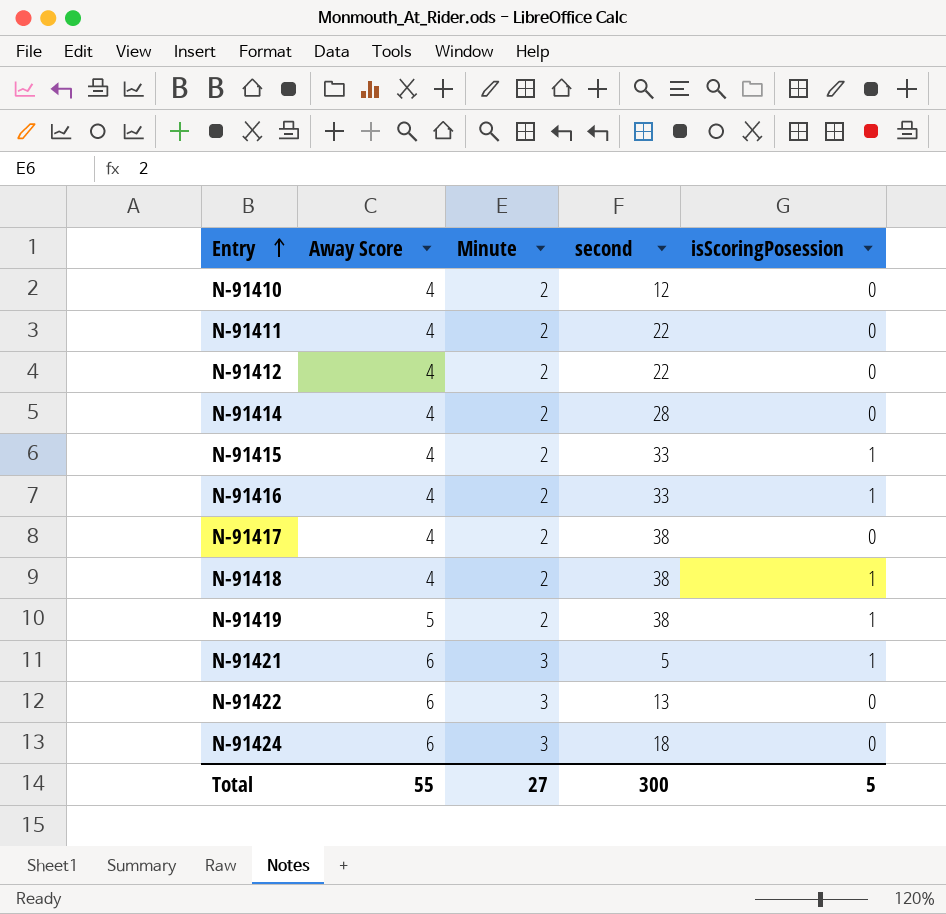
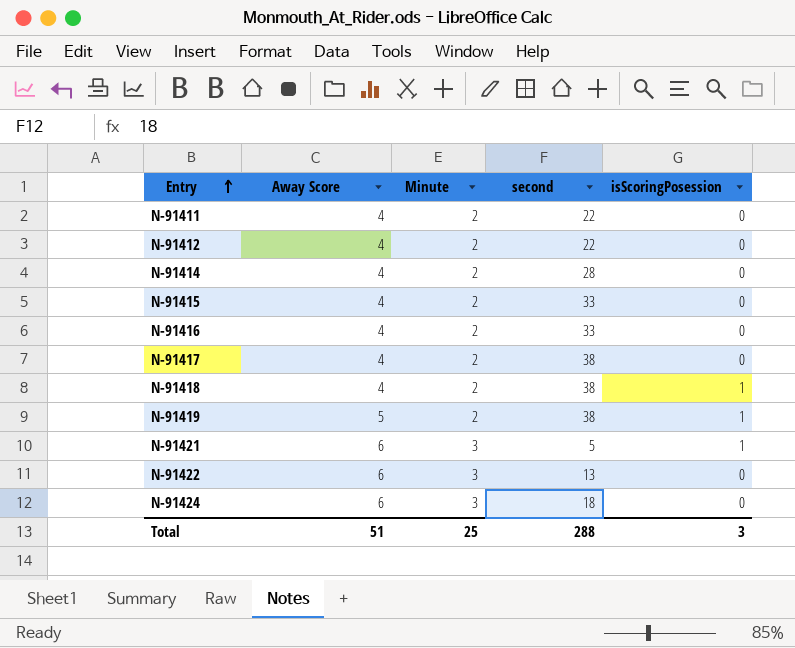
row N-91410: 4 | 2 | 12 | 0 -> none
N-91415 | isScoringPosession: 1 -> 0
N-91416 | isScoringPosession: 1 -> 0
Total | Away Score: 55 -> 51
Total | Minute: 27 -> 25
Total | second: 300 -> 288
Total | isScoringPosession: 5 -> 3

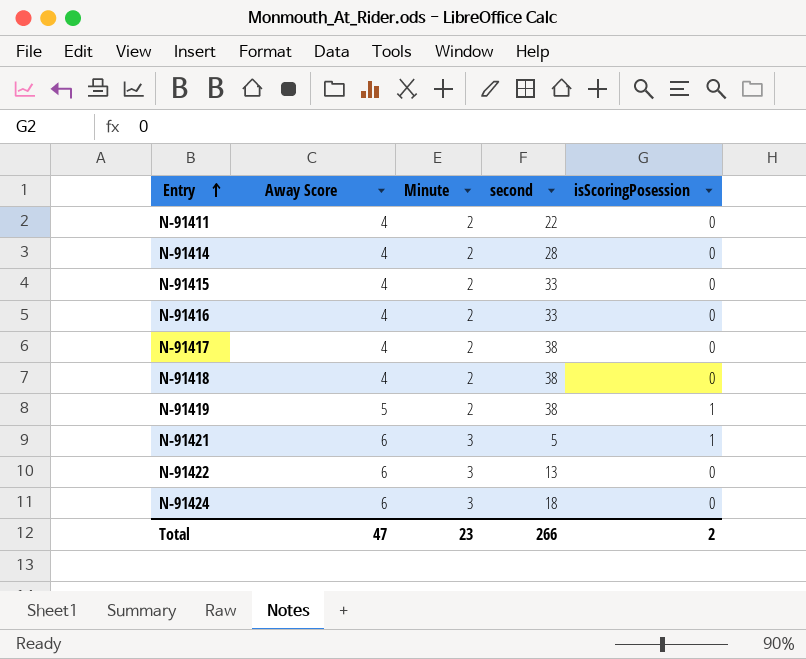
row N-91412: 4 | 2 | 22 | 0 -> none
N-91418 | isScoringPosession: 1 -> 0
Total | Away Score: 51 -> 47
Total | Minute: 25 -> 23
Total | second: 288 -> 266
Total | isScoringPosession: 3 -> 2

